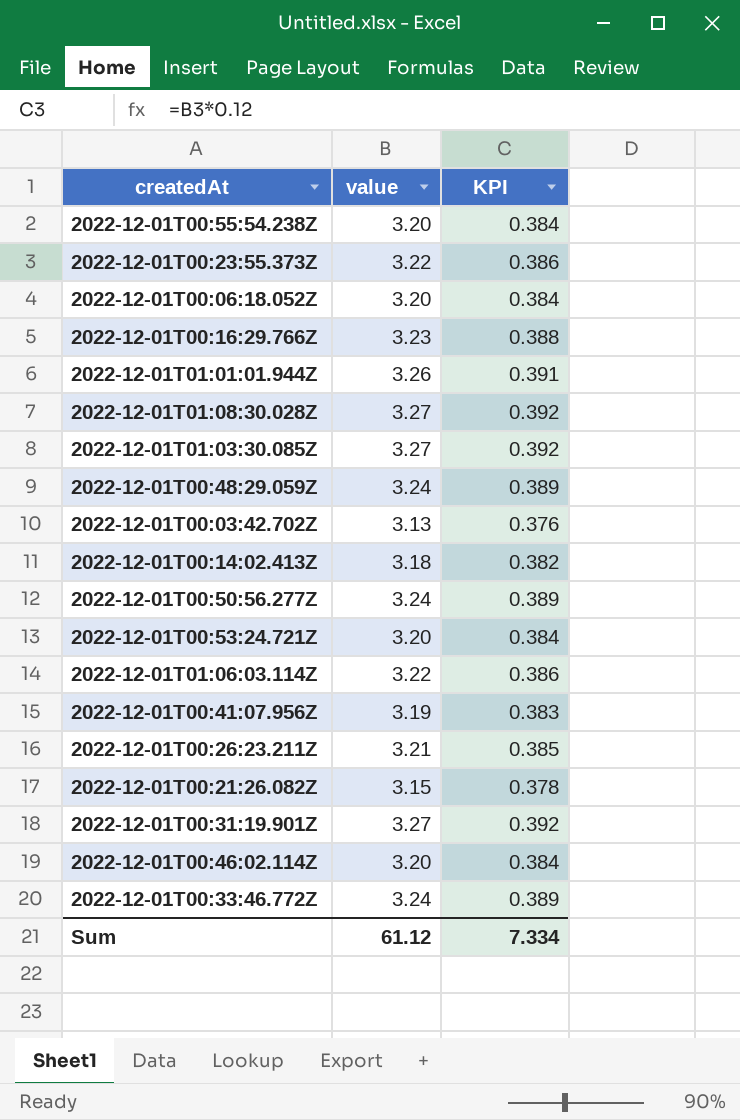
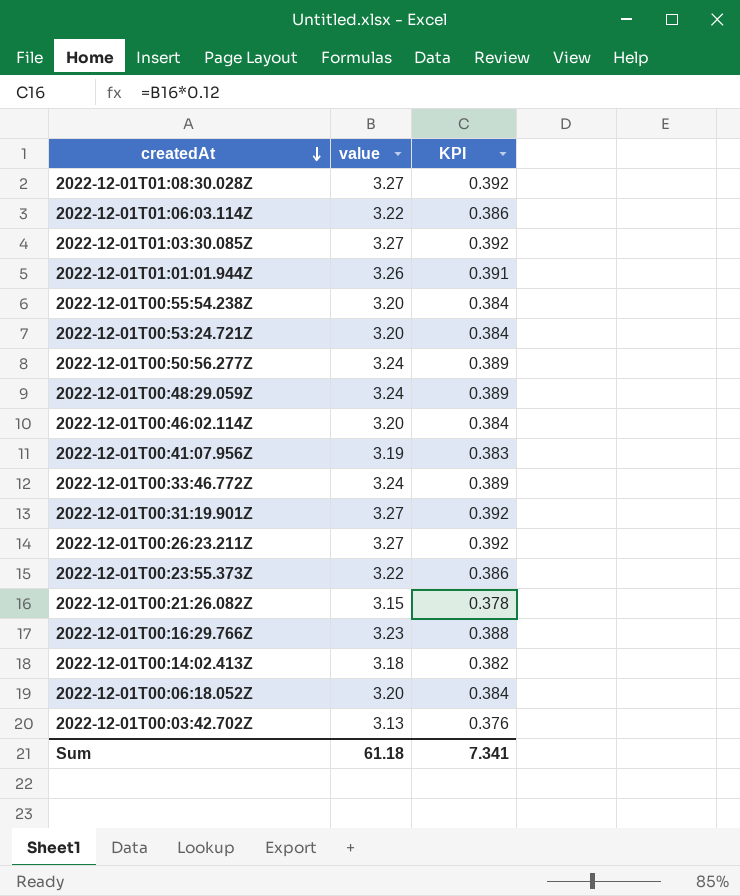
row order: none -> createdAt descending
2022-12-01T00:26:23.211Z | value: 3.21 -> 3.27
2022-12-01T00:26:23.211Z | KPI: 0.385 -> 0.392
Sum | value: 61.12 -> 61.18
Sum | KPI: 7.334 -> 7.341

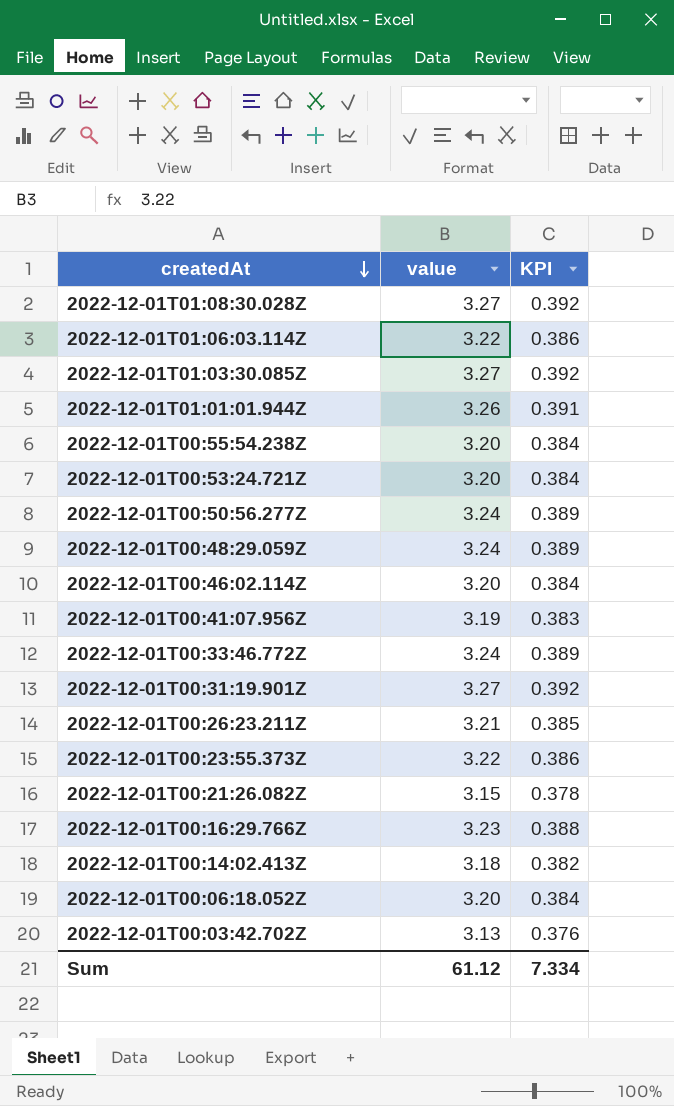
2022-12-01T00:26:23.211Z | value: 3.27 -> 3.21
2022-12-01T00:26:23.211Z | KPI: 0.392 -> 0.385
Sum | value: 61.18 -> 61.12
Sum | KPI: 7.341 -> 7.334

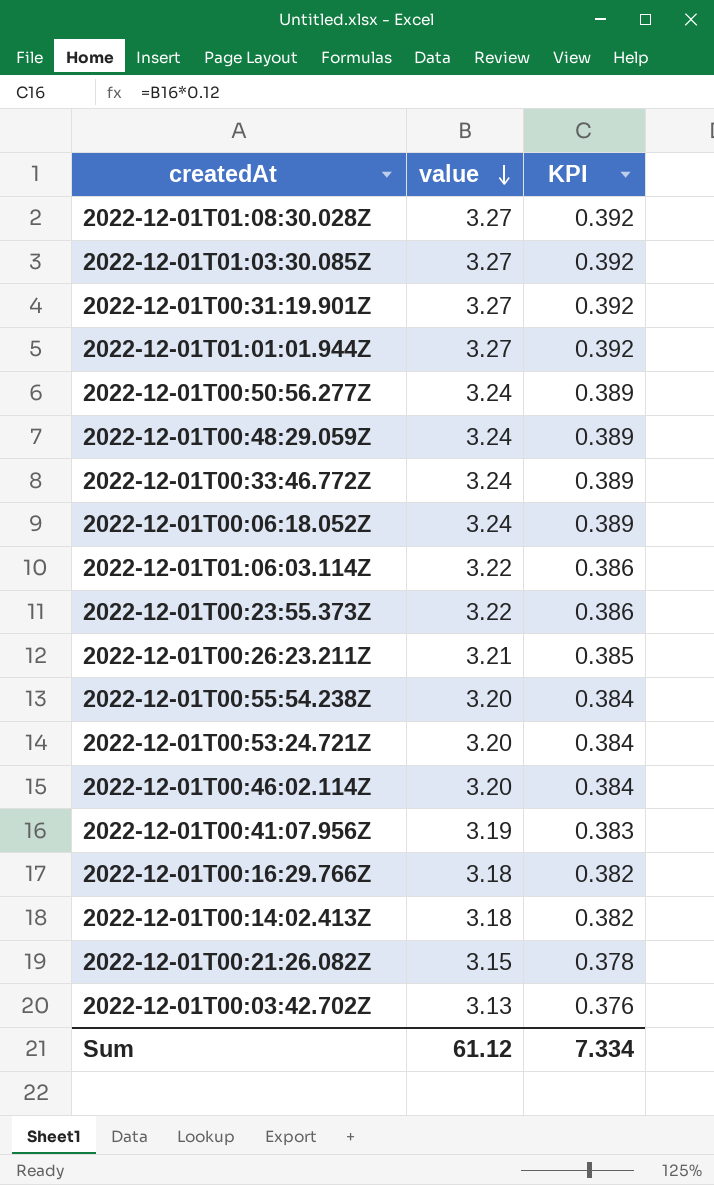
row order: createdAt descending -> value descending
2022-12-01T01:01:01.944Z | value: 3.26 -> 3.27
2022-12-01T01:01:01.944Z | KPI: 0.391 -> 0.392
2022-12-01T00:06:18.052Z | value: 3.20 -> 3.24
2022-12-01T00:06:18.052Z | KPI: 0.384 -> 0.389
2022-12-01T00:16:29.766Z | value: 3.23 -> 3.18
2022-12-01T00:16:29.766Z | KPI: 0.388 -> 0.382

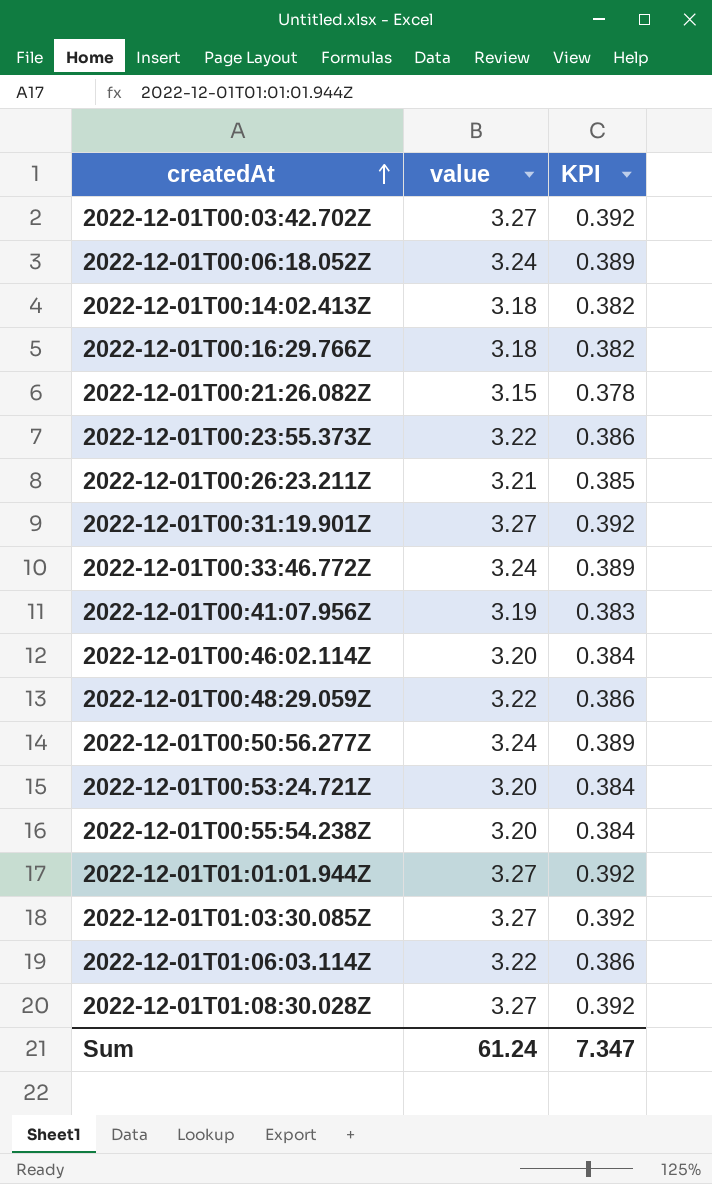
row order: value descending -> createdAt ascending
2022-12-01T00:03:42.702Z | value: 3.13 -> 3.27
2022-12-01T00:03:42.702Z | KPI: 0.376 -> 0.392
2022-12-01T00:48:29.059Z | value: 3.24 -> 3.22
2022-12-01T00:48:29.059Z | KPI: 0.389 -> 0.386
Sum | value: 61.12 -> 61.24
Sum | KPI: 7.334 -> 7.347

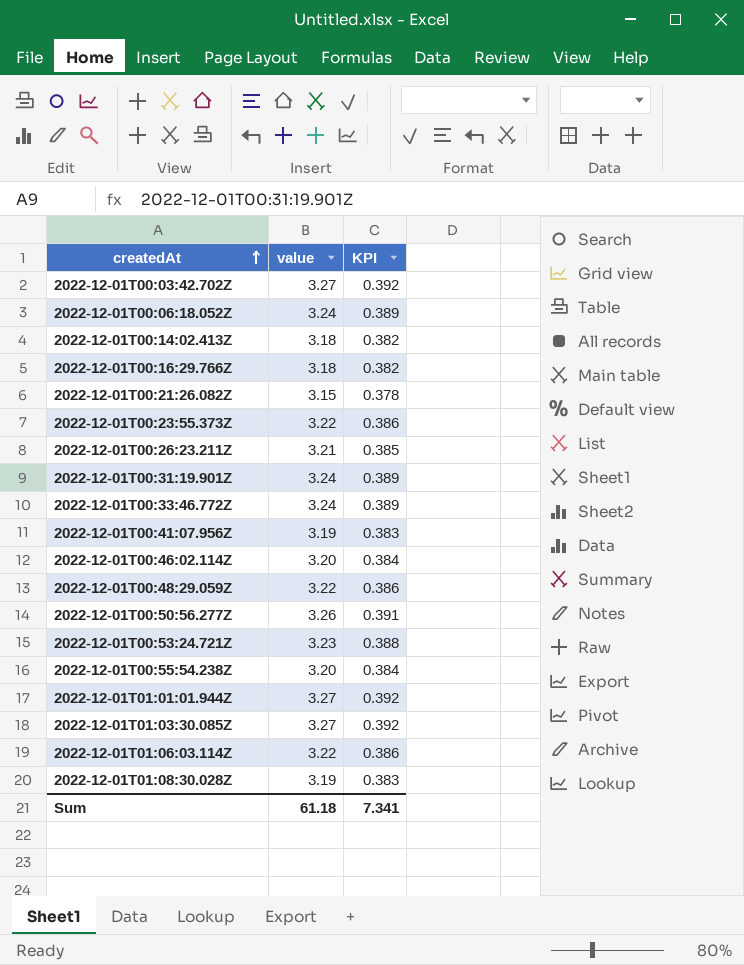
2022-12-01T00:31:19.901Z | value: 3.27 -> 3.24
2022-12-01T00:31:19.901Z | KPI: 0.392 -> 0.389
2022-12-01T00:50:56.277Z | value: 3.24 -> 3.26
2022-12-01T00:50:56.277Z | KPI: 0.389 -> 0.391
2022-12-01T00:53:24.721Z | value: 3.20 -> 3.23
2022-12-01T00:53:24.721Z | KPI: 0.384 -> 0.388
2022-12-01T01:08:30.028Z | value: 3.27 -> 3.19
2022-12-01T01:08:30.028Z | KPI: 0.392 -> 0.383
Sum | value: 61.24 -> 61.18
Sum | KPI: 7.347 -> 7.341

